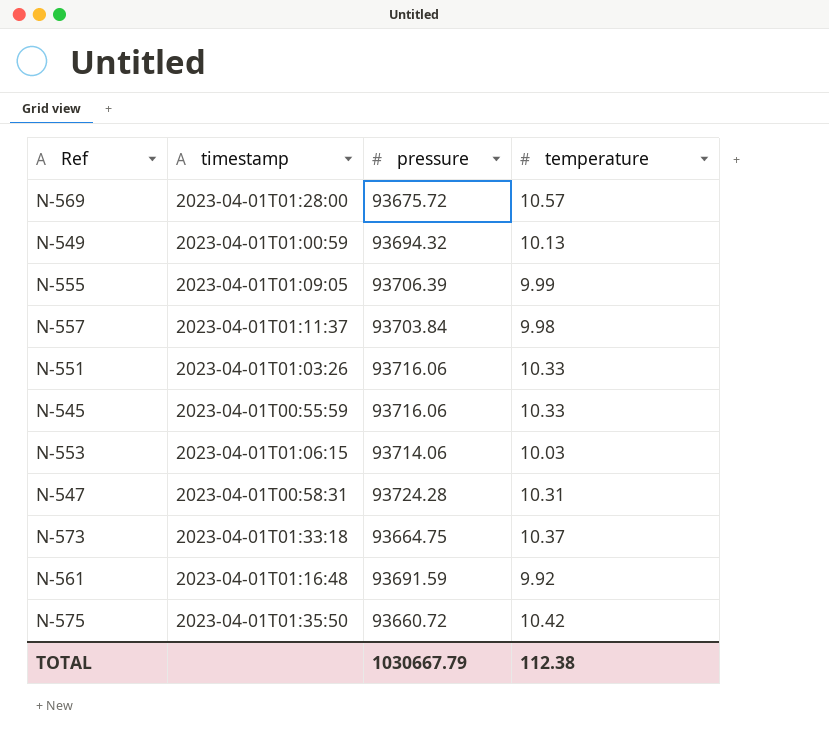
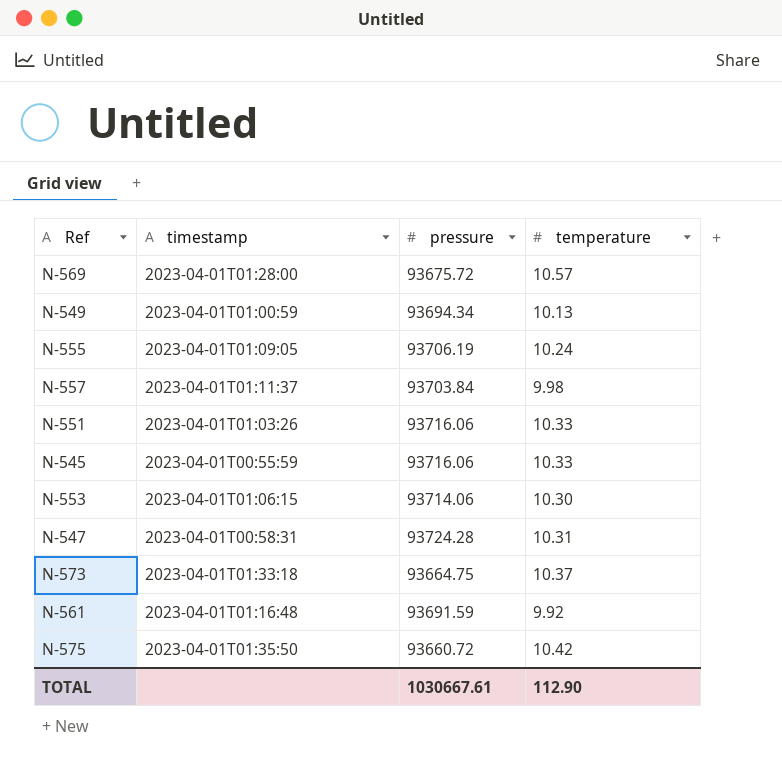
N-549 | pressure: 93694.32 -> 93694.34
N-555 | pressure: 93706.39 -> 93706.19
N-555 | temperature: 9.99 -> 10.24
N-553 | temperature: 10.03 -> 10.30
TOTAL | pressure: 1030667.79 -> 1030667.61
TOTAL | temperature: 112.38 -> 112.90

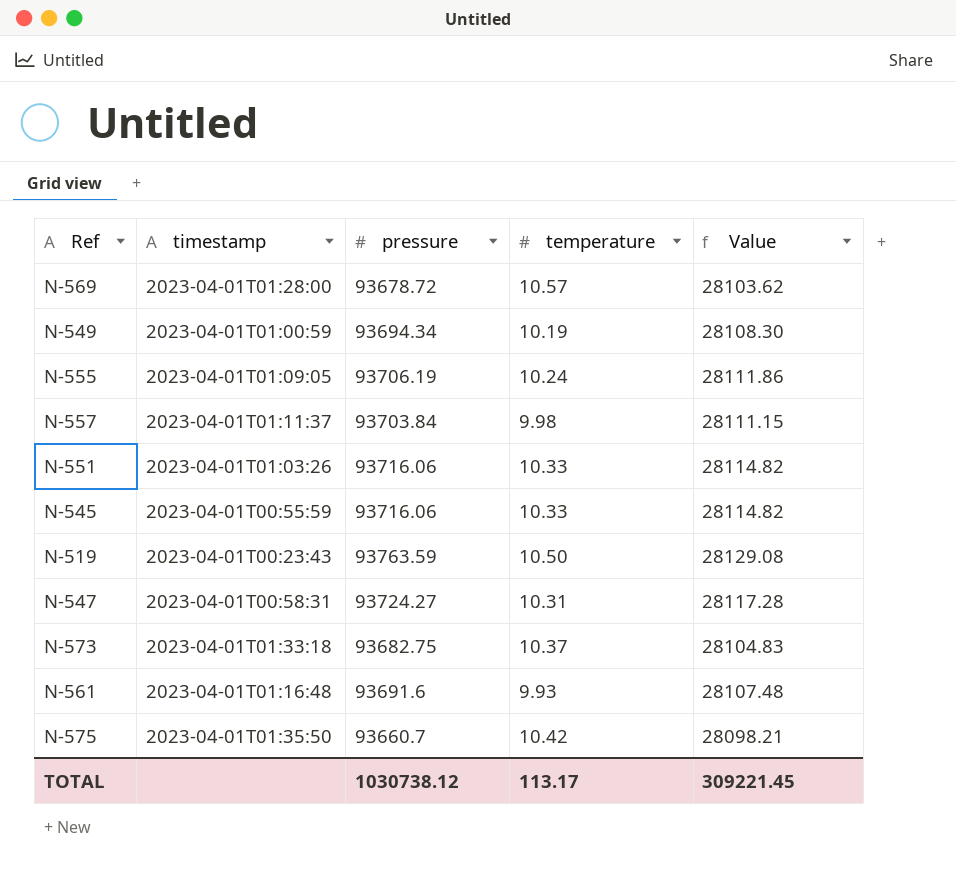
column Value | formula: none -> [pressure] * 0.3
row N-553: 2023-04-01T01:06:15 | 93714.06 | 10.30 -> none
N-569 | pressure: 93675.72 -> 93678.72
N-549 | temperature: 10.13 -> 10.19
row N-519: none -> 2023-04-01T00:23:43 | 93763.59 | 10.50 | 28129.08
N-547 | pressure: 93724.28 -> 93724.27
N-573 | pressure: 93664.75 -> 93682.75
N-561 | pressure: 93691.59 -> 93691.6
N-561 | temperature: 9.92 -> 9.93
N-575 | pressure: 93660.72 -> 93660.7
TOTAL | pressure: 1030667.61 -> 1030738.12
TOTAL | temperature: 112.90 -> 113.17

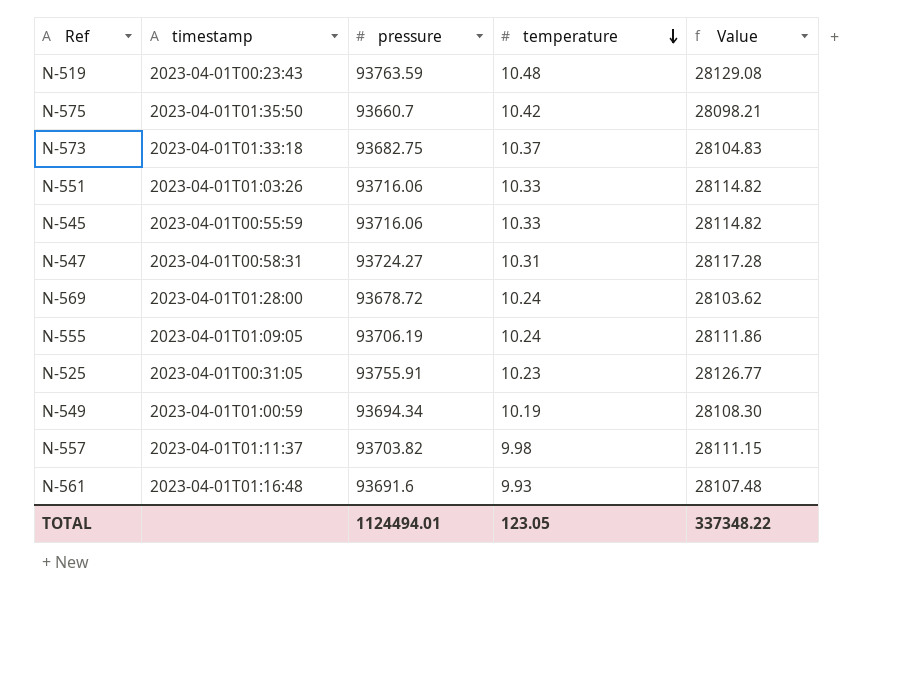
row order: none -> temperature descending
N-519 | temperature: 10.50 -> 10.48
N-569 | temperature: 10.57 -> 10.24
row N-525: none -> 2023-04-01T00:31:05 | 93755.91 | 10.23 | 28126.77
N-557 | pressure: 93703.84 -> 93703.82
TOTAL | pressure: 1030738.12 -> 1124494.01
TOTAL | temperature: 113.17 -> 123.05
TOTAL | Value: 309221.45 -> 337348.22

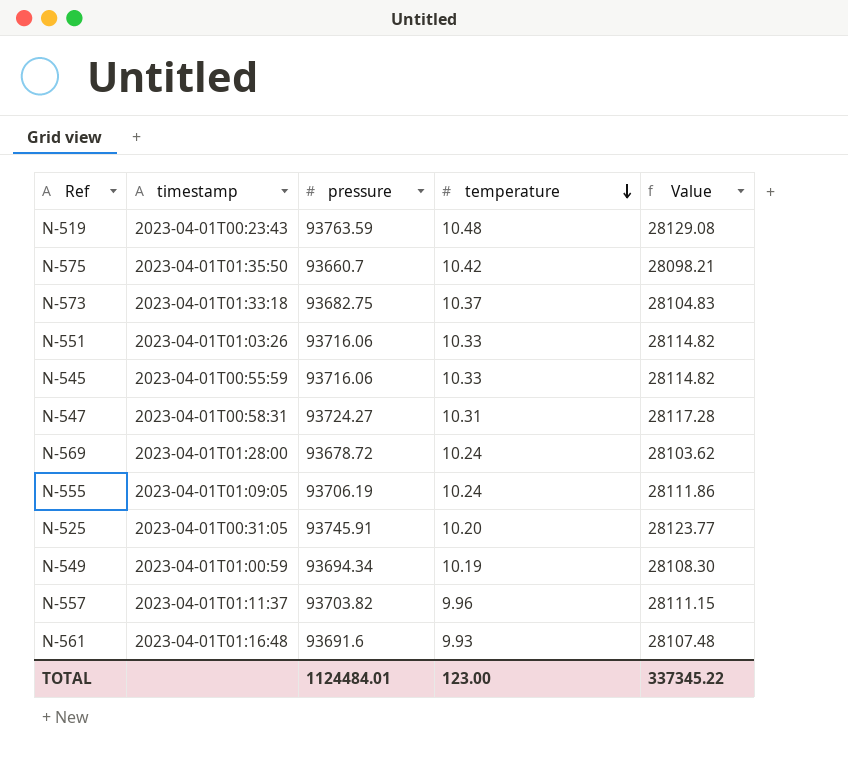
N-525 | pressure: 93755.91 -> 93745.91
N-525 | temperature: 10.23 -> 10.20
N-525 | Value: 28126.77 -> 28123.77
N-557 | temperature: 9.98 -> 9.96
TOTAL | pressure: 1124494.01 -> 1124484.01
TOTAL | temperature: 123.05 -> 123.00
TOTAL | Value: 337348.22 -> 337345.22

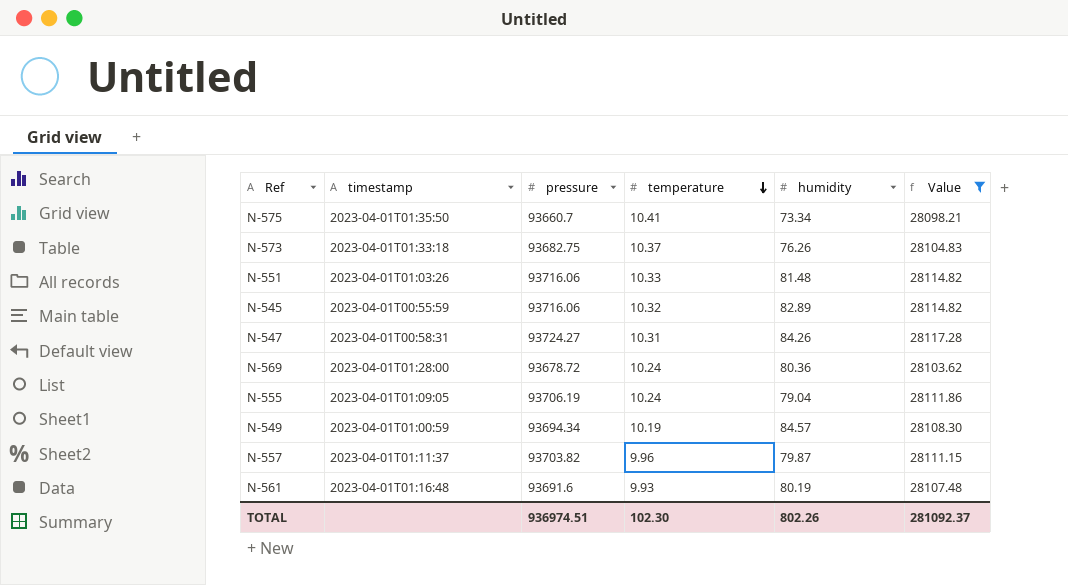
filter: none -> Value <= 28117.28
column humidity | position: none -> 5
N-575 | temperature: 10.42 -> 10.41
N-545 | temperature: 10.33 -> 10.32
TOTAL | pressure: 1124484.01 -> 936974.51
TOTAL | temperature: 123.00 -> 102.30
TOTAL | Value: 337345.22 -> 281092.37

